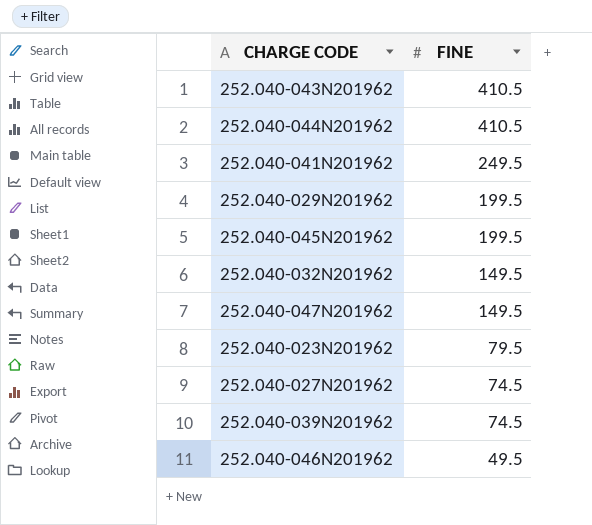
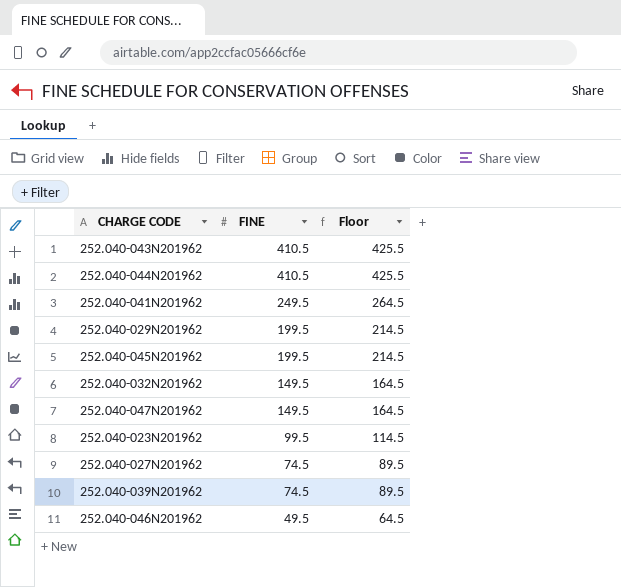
column Floor | formula: none -> [FINE] + 15
252.040-023N201962 | FINE: 79.5 -> 99.5

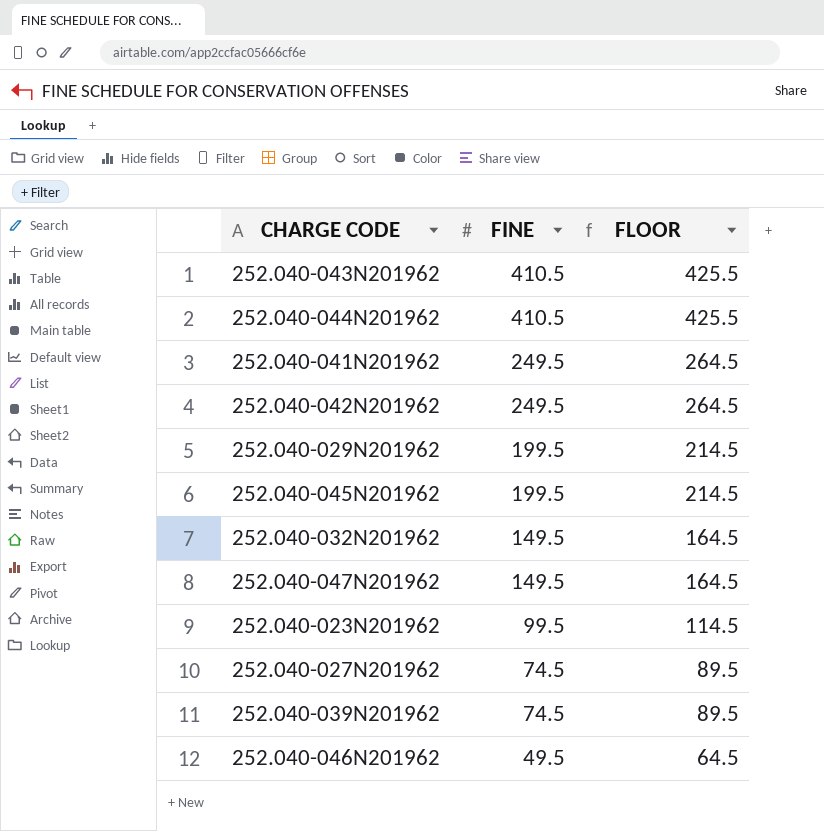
column name: Floor -> FLOOR
row 252.040-042N201962: none -> 249.5 | 264.5

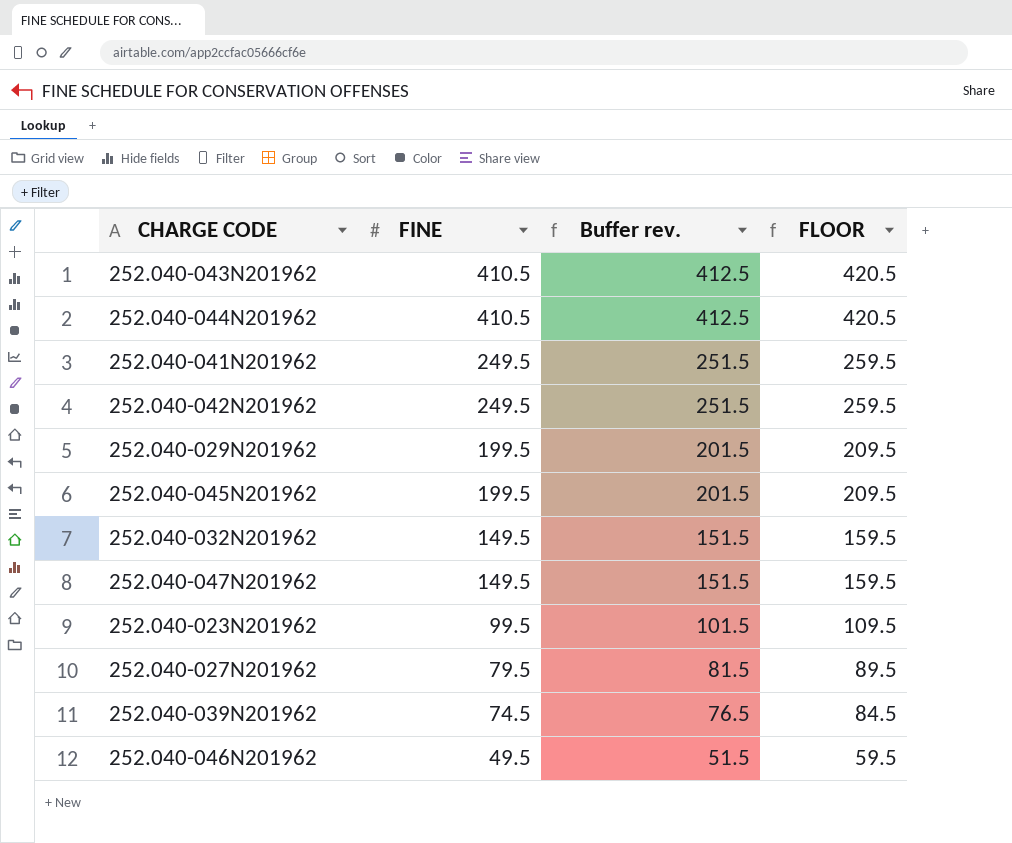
column Buffer rev. | formula: none -> [FINE] + 2
column FLOOR | formula: [FINE] + 15 -> [FINE] + 10
252.040-027N201962 | FINE: 74.5 -> 79.5

